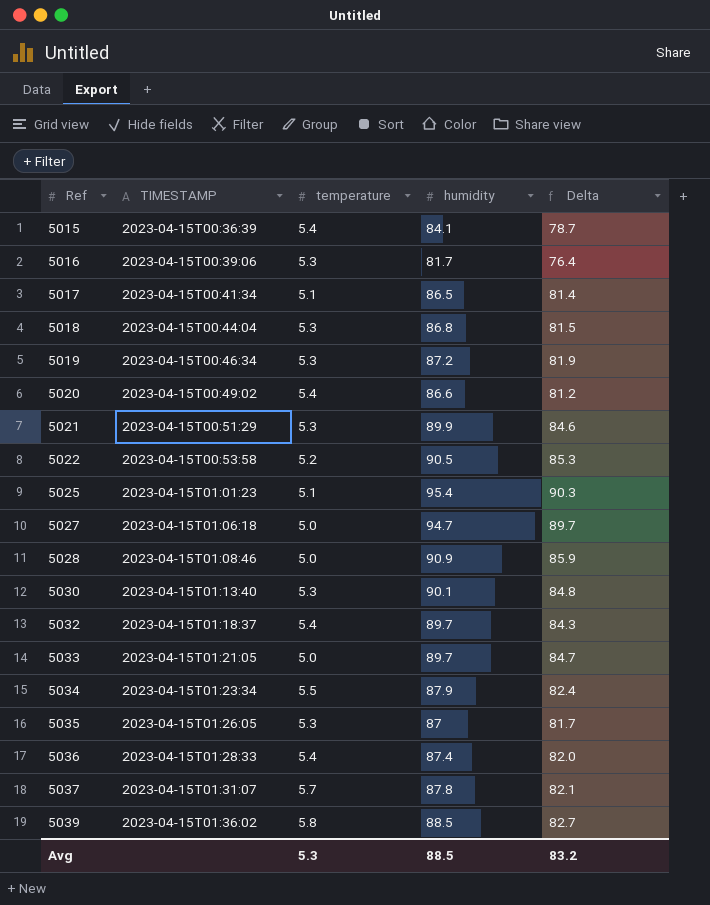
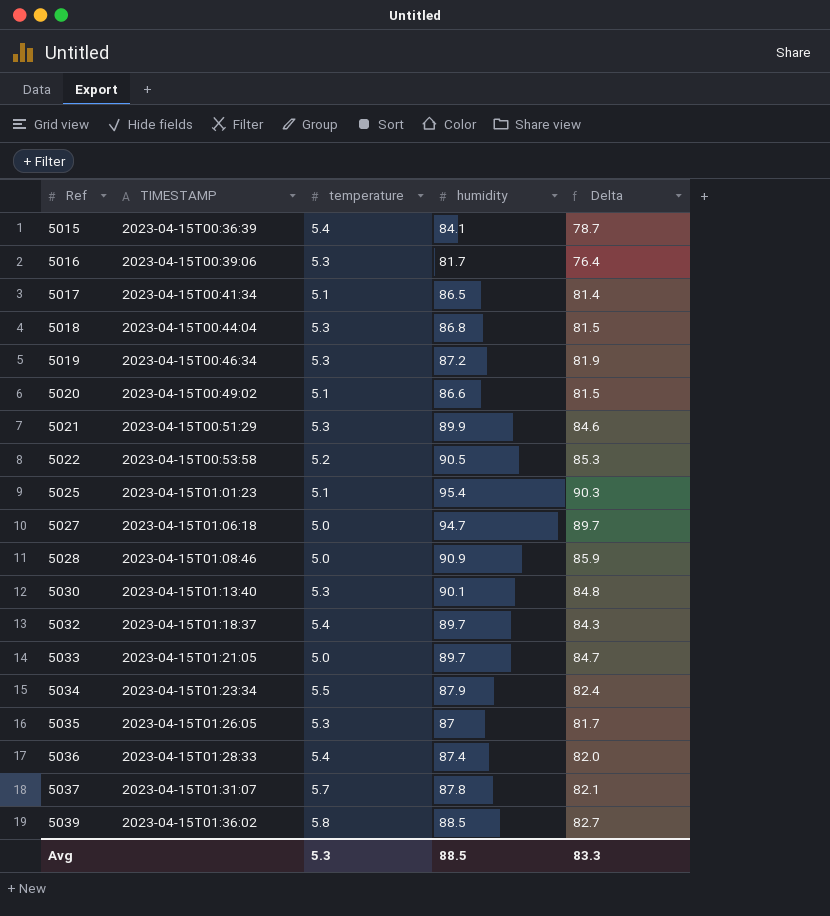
5020 | temperature: 5.4 -> 5.1
5020 | Delta: 81.2 -> 81.5
Avg | Delta: 83.2 -> 83.3

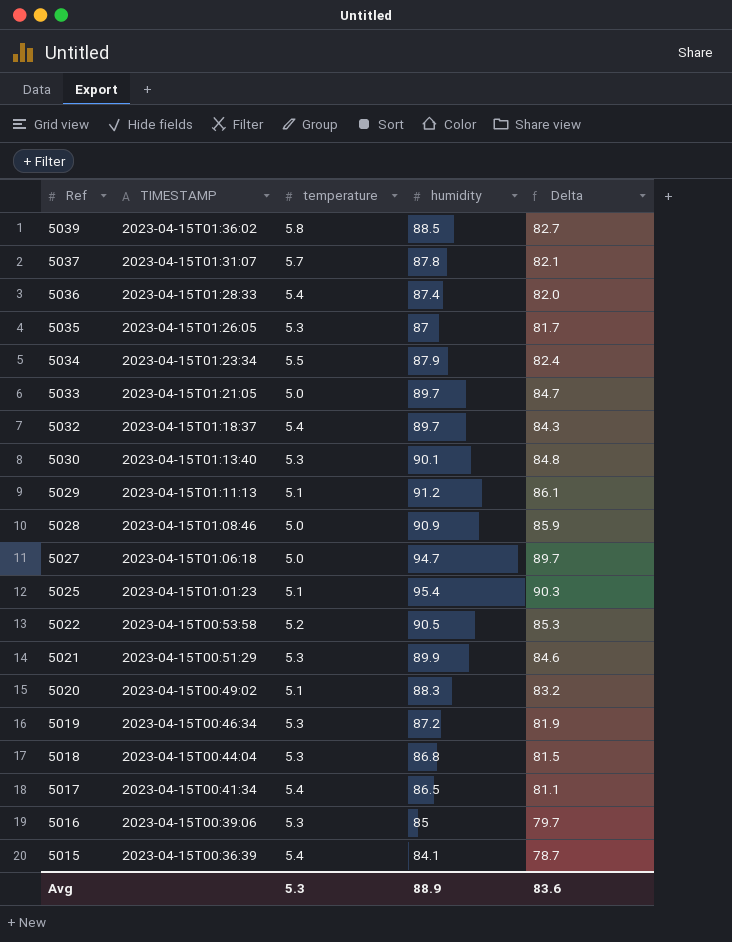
row order: Ref ascending -> Ref descending
row 5029: none -> 2023-04-15T01:11:13 | 5.1 | 91.2 | 86.1
5020 | humidity: 86.6 -> 88.3
5020 | Delta: 81.5 -> 83.2
5017 | temperature: 5.1 -> 5.4
5017 | Delta: 81.4 -> 81.1
5016 | humidity: 81.7 -> 85
5016 | Delta: 76.4 -> 79.7
Avg | humidity: 88.5 -> 88.9
Avg | Delta: 83.3 -> 83.6

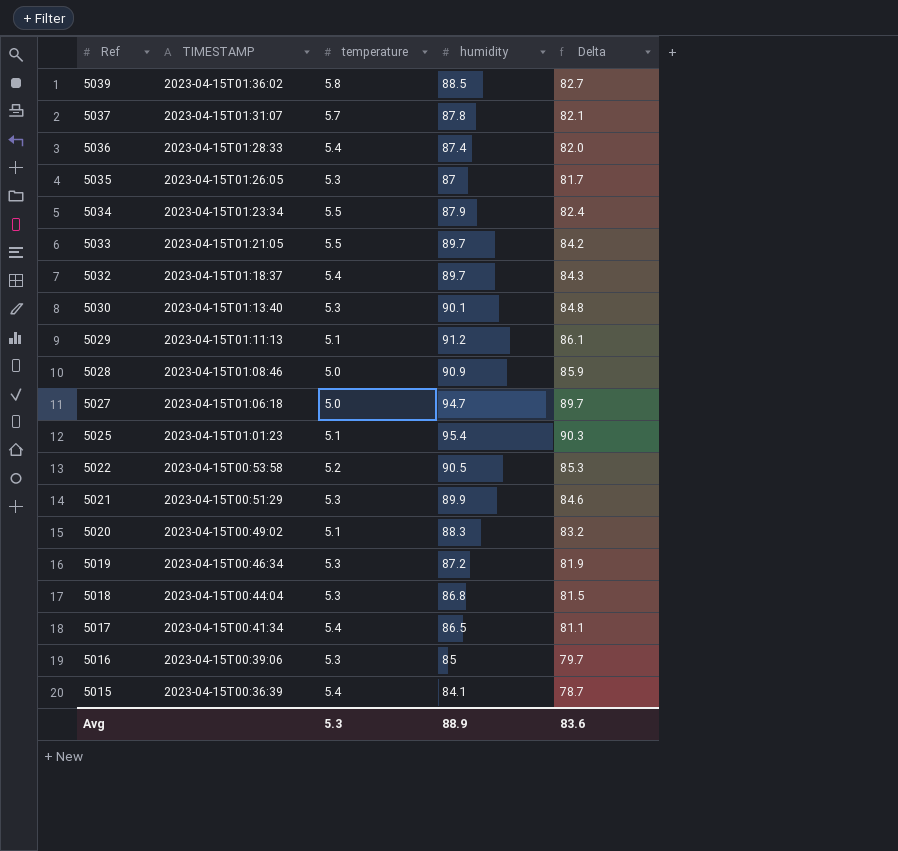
5033 | temperature: 5.0 -> 5.5
5033 | Delta: 84.7 -> 84.2

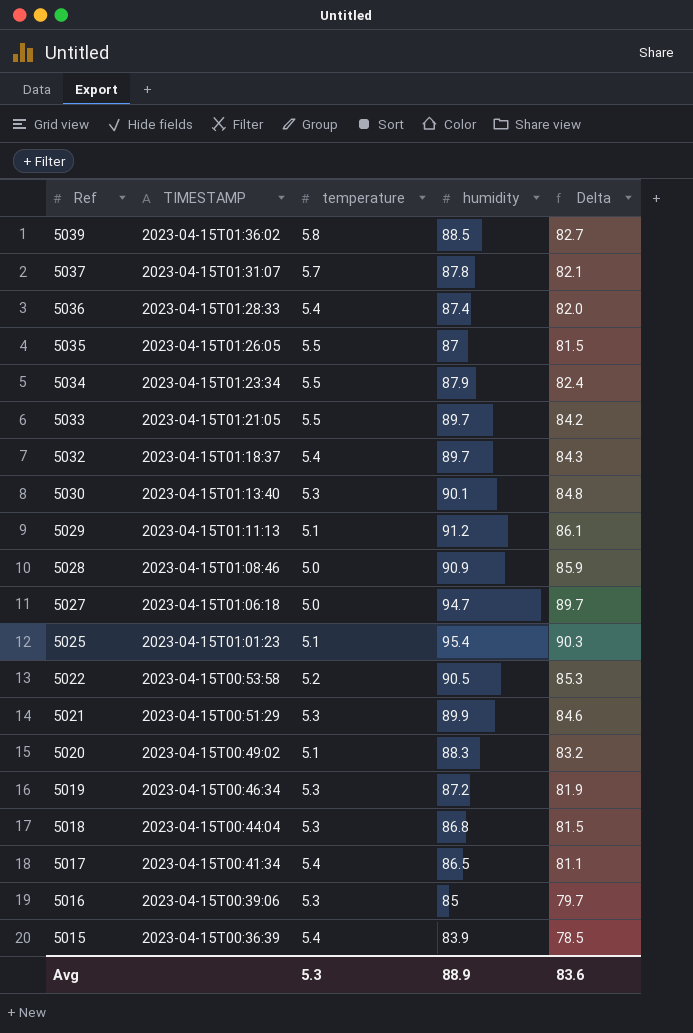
5035 | temperature: 5.3 -> 5.5
5035 | Delta: 81.7 -> 81.5
5015 | humidity: 84.1 -> 83.9
5015 | Delta: 78.7 -> 78.5

